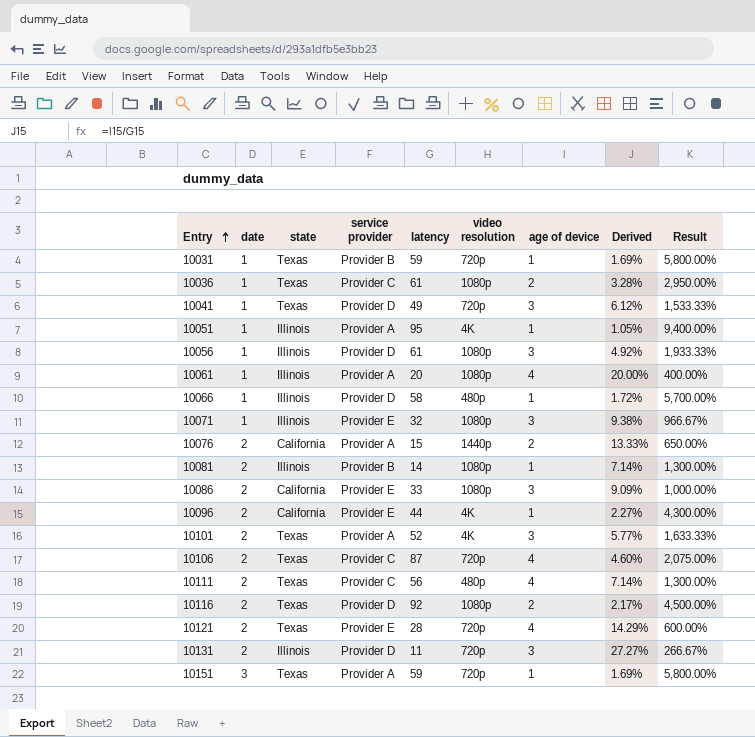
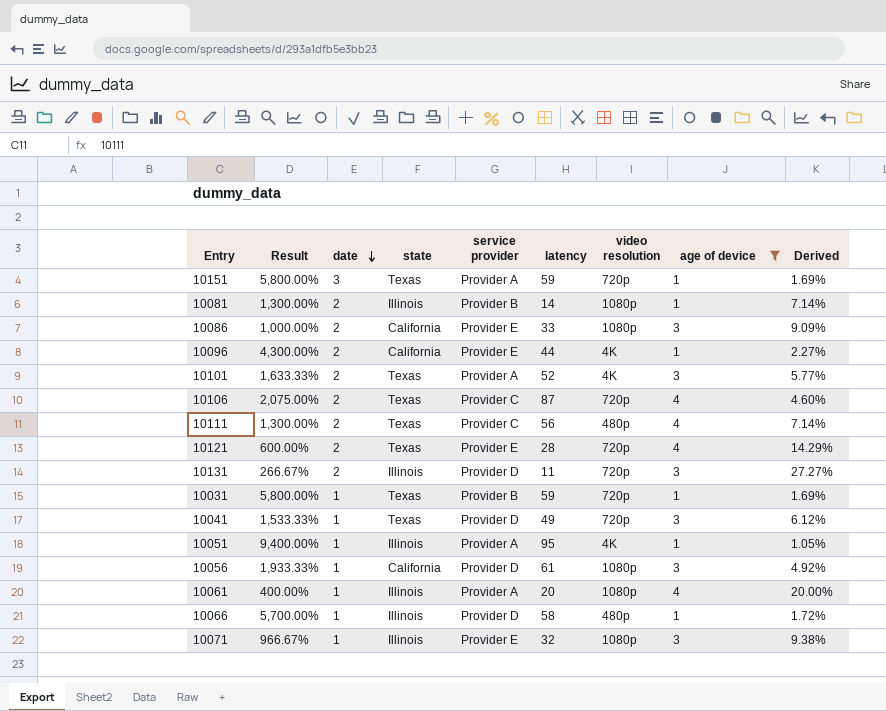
filter: none -> age of device != 2
row order: Entry ascending -> date descending
column Result | position: 9 -> 2
10056 | state: Illinois -> California

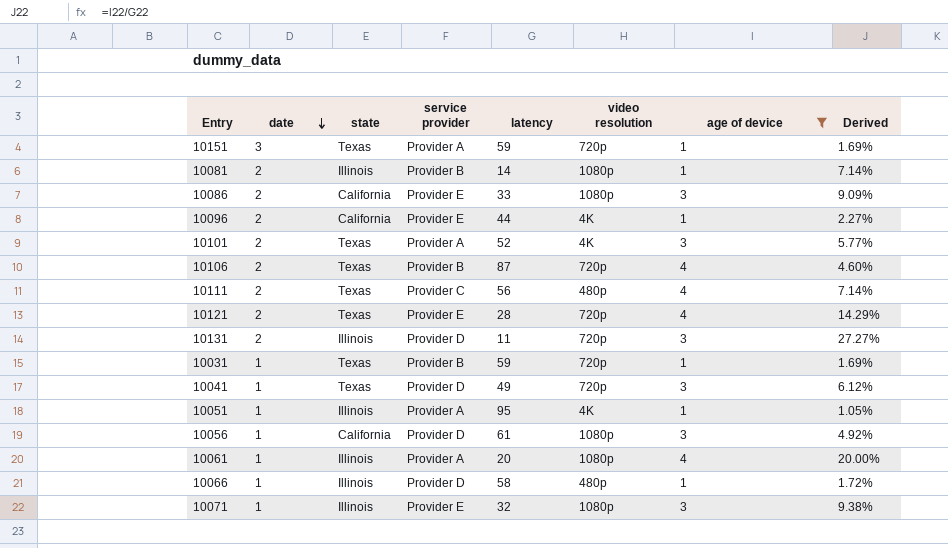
column Result | formula: ([latency] - [age of device]) / [age of device] -> none
10106 | service provider: Provider C -> Provider B

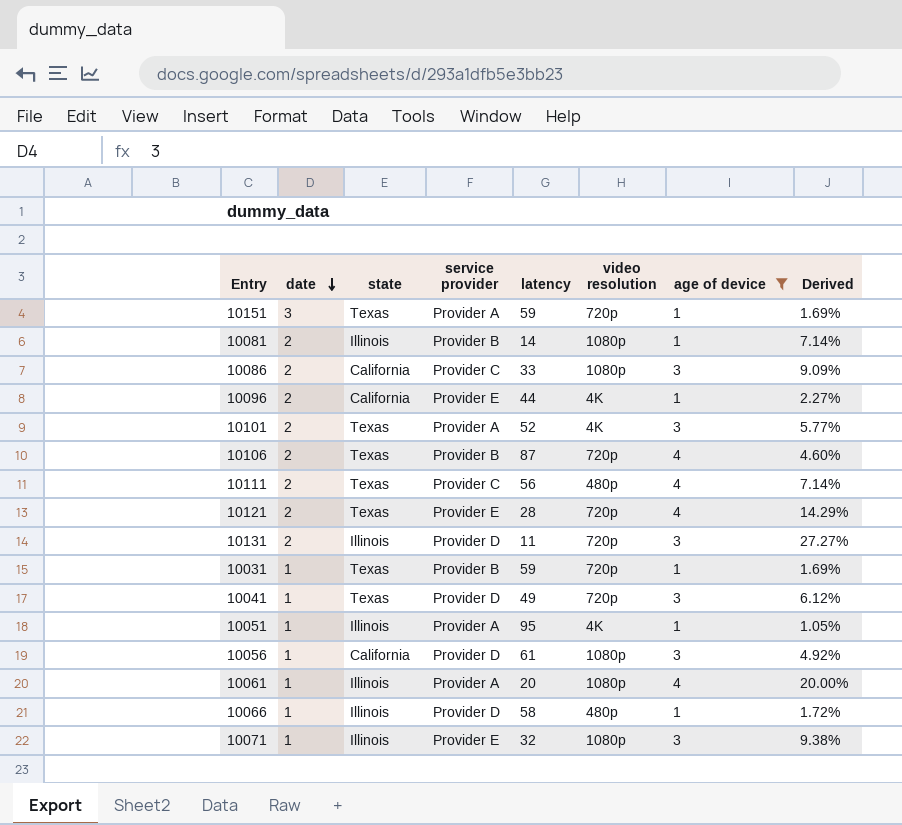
10086 | service provider: Provider E -> Provider C

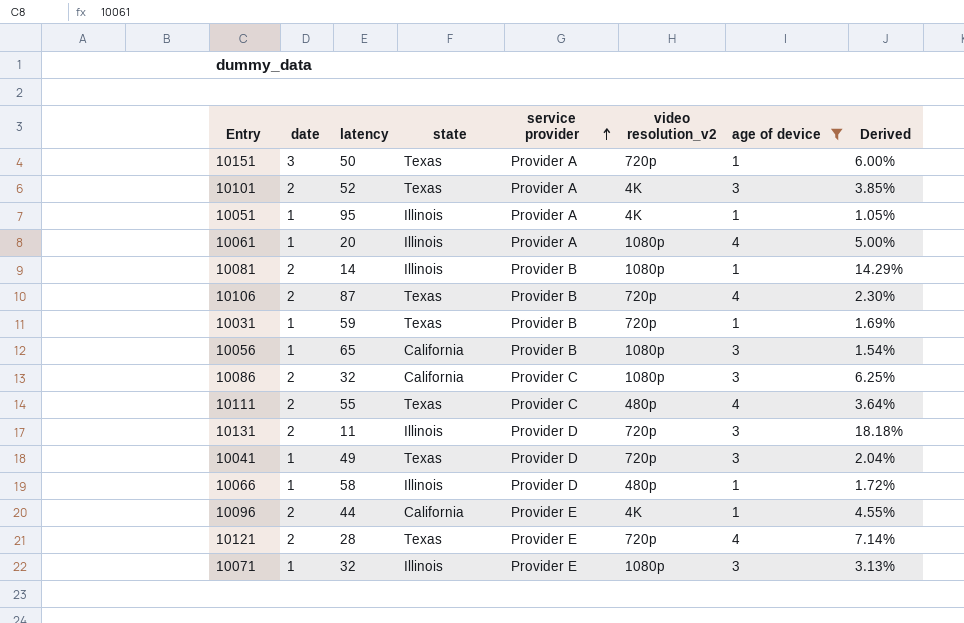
row order: date descending -> service provider ascending
column latency | position: 5 -> 3
column name: video resolution -> video resolution_v2
column Derived | formula: [age of device] / [latency] -> [date] / [latency]
10151 | latency: 59 -> 50
10056 | latency: 61 -> 65
10056 | service provider: Provider D -> Provider B
10086 | latency: 33 -> 32
10111 | latency: 56 -> 55

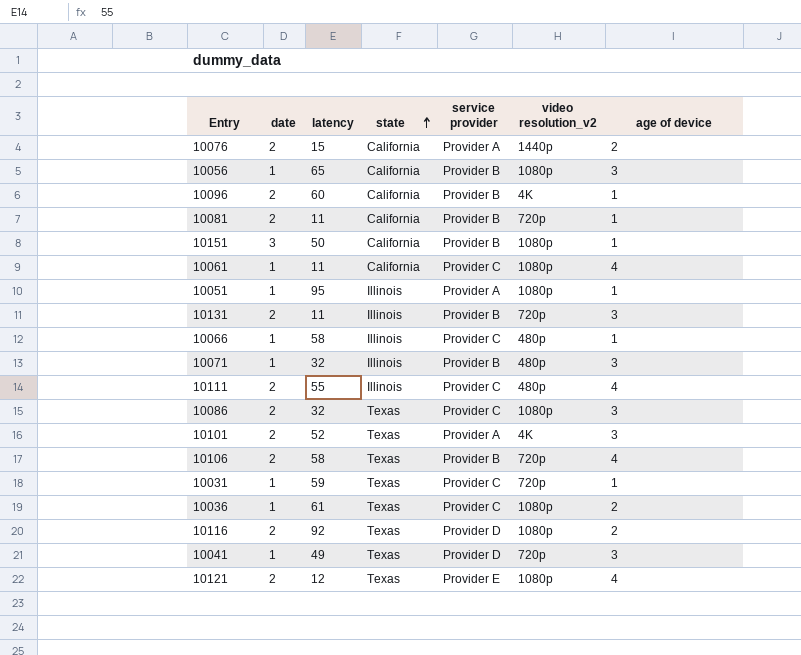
filter: age of device != 2 -> none
row order: service provider ascending -> state ascending
column Derived | formula: [date] / [latency] -> none
10096 | latency: 44 -> 60
10096 | service provider: Provider E -> Provider B
10081 | latency: 14 -> 11
10081 | state: Illinois -> California
10081 | video resolution_v2: 1080p -> 720p
10151 | state: Texas -> California
10151 | service provider: Provider A -> Provider B
10151 | video resolution_v2: 720p -> 1080p
10061 | latency: 20 -> 11
10061 | state: Illinois -> California
10061 | service provider: Provider A -> Provider C
10051 | video resolution_v2: 4K -> 1080p
10131 | service provider: Provider D -> Provider B
10066 | service provider: Provider D -> Provider C
10071 | service provider: Provider E -> Provider B
10071 | video resolution_v2: 1080p -> 480p
10111 | state: Texas -> Illinois
10086 | state: California -> Texas
10106 | latency: 87 -> 58
10031 | service provider: Provider B -> Provider C
10121 | latency: 28 -> 12
10121 | video resolution_v2: 720p -> 1080p

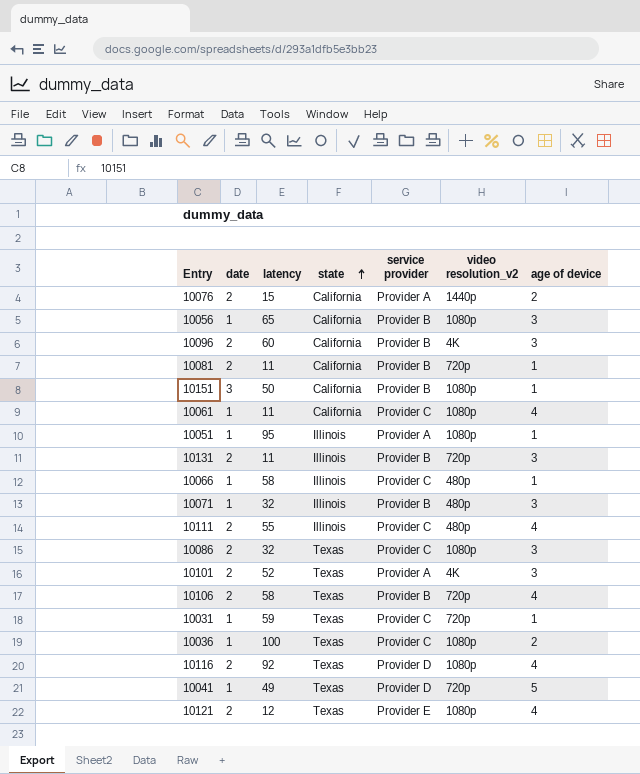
10096 | age of device: 1 -> 3
10036 | latency: 61 -> 100
10116 | age of device: 2 -> 4
10041 | age of device: 3 -> 5

